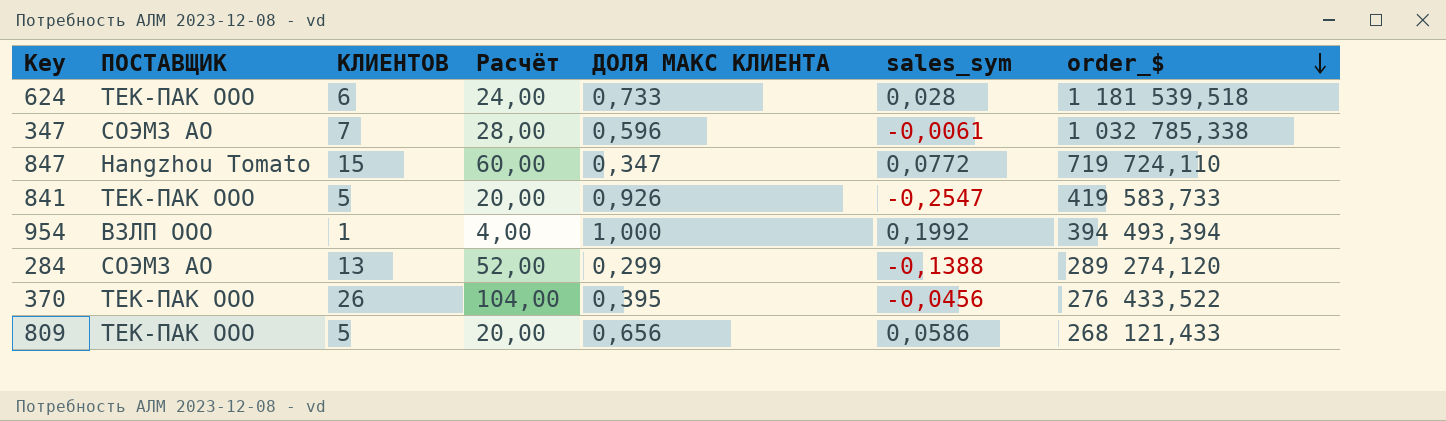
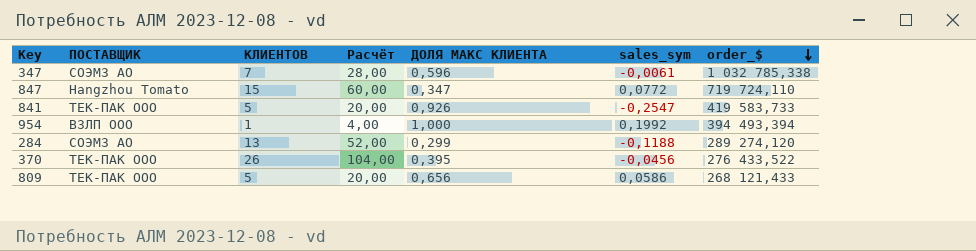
row 624: ТЕК-ПАК ООО | 6 | 24,00 | 0,733 | 0,028 | 1 181 539,518 -> none
284 | sales_sym: -0,1388 -> -0,1188

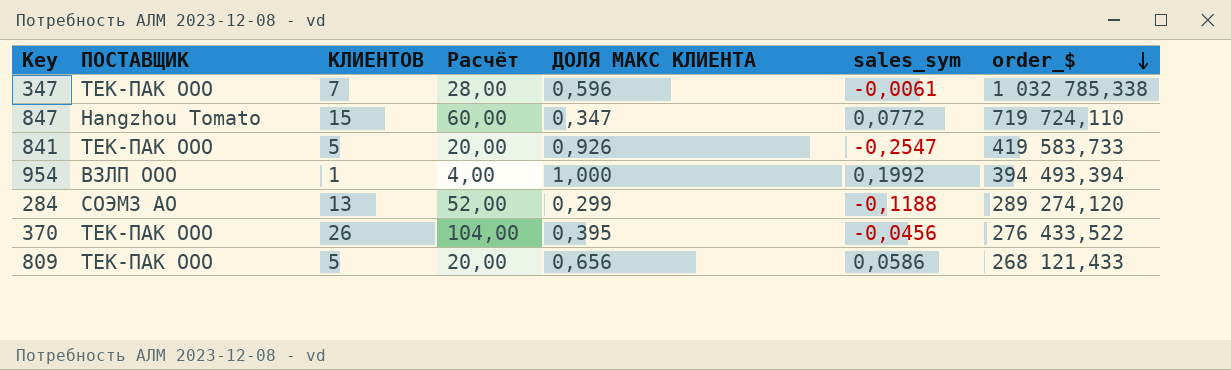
347 | ПОСТАВЩИК: СОЭМЗ АО -> ТЕК-ПАК ООО

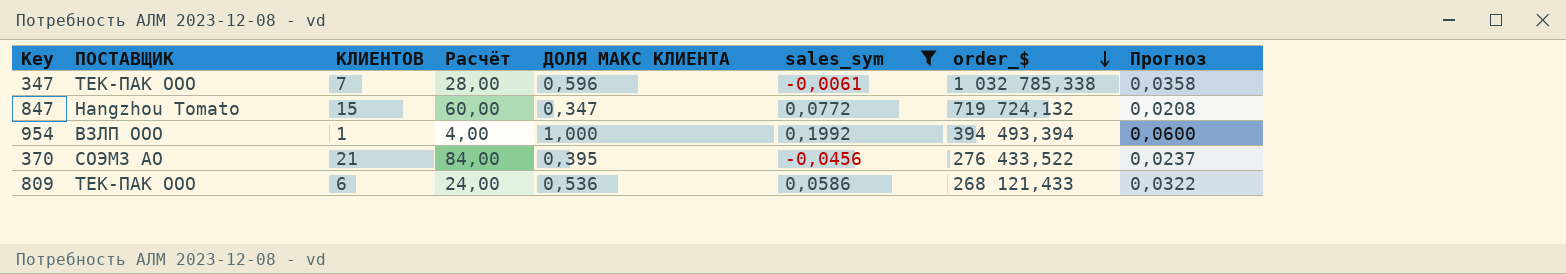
filter: none -> sales_sym >= -0,0456
column Прогноз | formula: none -> [ДОЛЯ МАКС КЛИЕНТА] * 0,06
847 | order_$: 719 724,110 -> 719 724,132
370 | ПОСТАВЩИК: ТЕК-ПАК ООО -> СОЭМЗ АО
370 | КЛИЕНТОВ: 26 -> 21
370 | Расчёт: 104,00 -> 84,00
809 | КЛИЕНТОВ: 5 -> 6
809 | Расчёт: 20,00 -> 24,00
809 | ДОЛЯ МАКС КЛИЕНТА: 0,656 -> 0,536

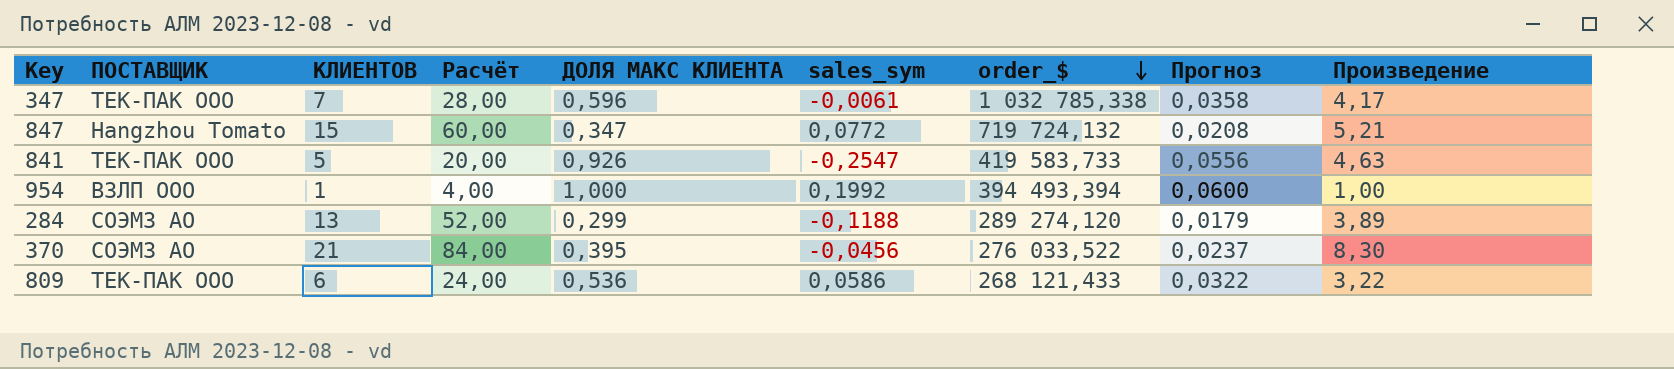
filter: sales_sym >= -0,0456 -> none
column Произведение | formula: none -> [КЛИЕНТОВ] * [ДОЛЯ МАКС КЛИЕНТА]
370 | order_$: 276 433,522 -> 276 033,522

